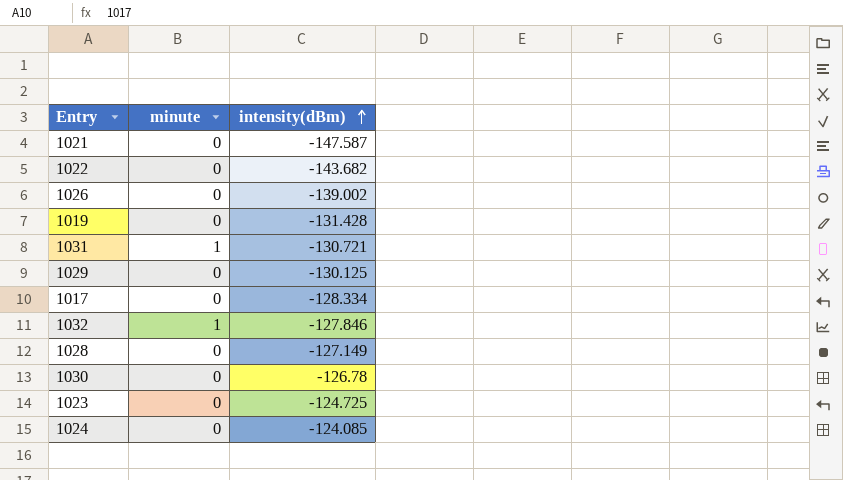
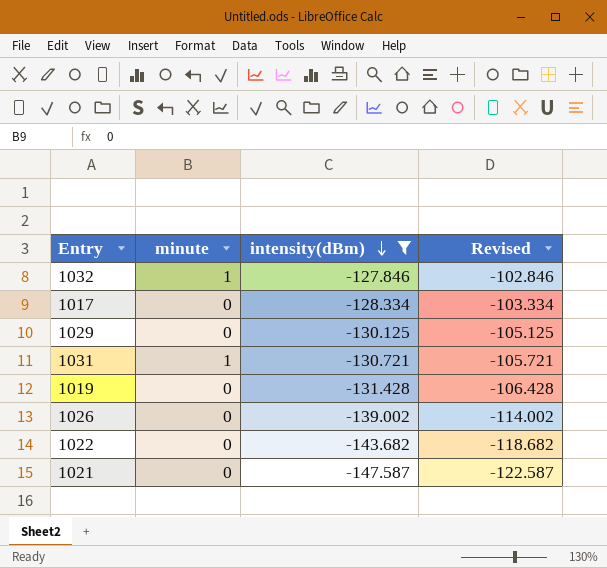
filter: none -> intensity(dBm) <= -127.846
row order: intensity(dBm) ascending -> intensity(dBm) descending
column Revised | formula: none -> [intensity(dBm)] + 25

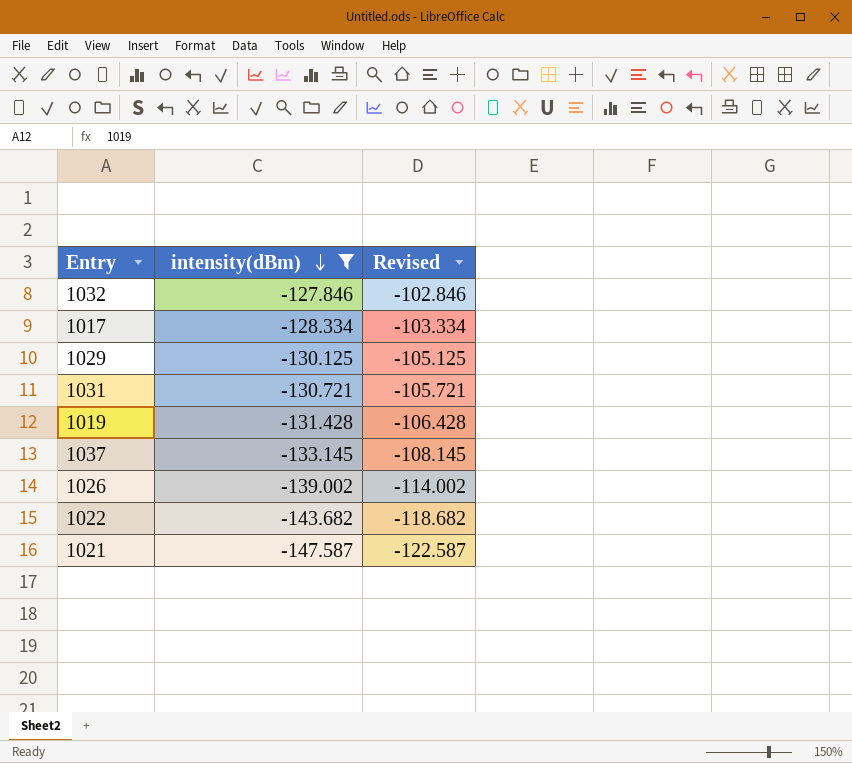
column minute | position: 2 -> none
row 1037: none -> -133.145 | -108.145

